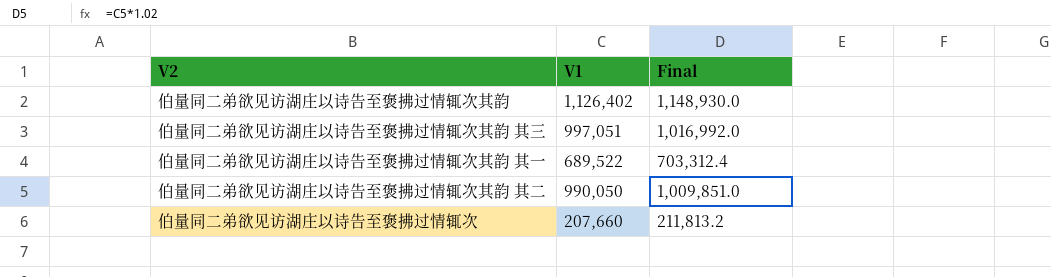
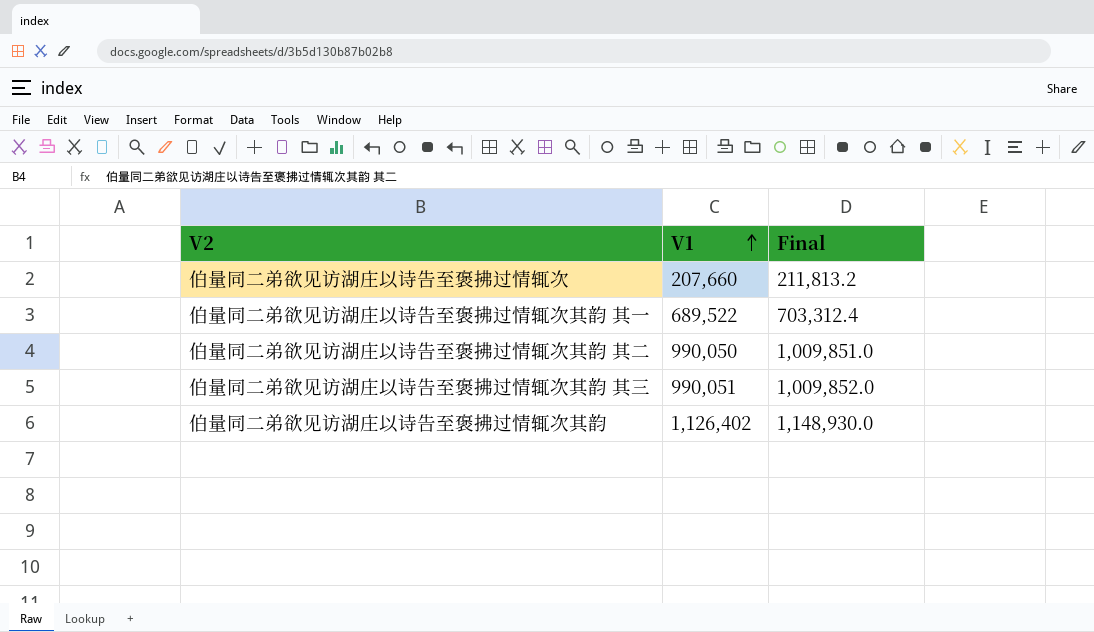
row order: none -> V1 ascending
伯量同二弟欲见访湖庄以诗告至褒拂过情辄次其韵 其三 | V1: 997,051 -> 990,051
伯量同二弟欲见访湖庄以诗告至褒拂过情辄次其韵 其三 | Final: 1,016,992.0 -> 1,009,852.0

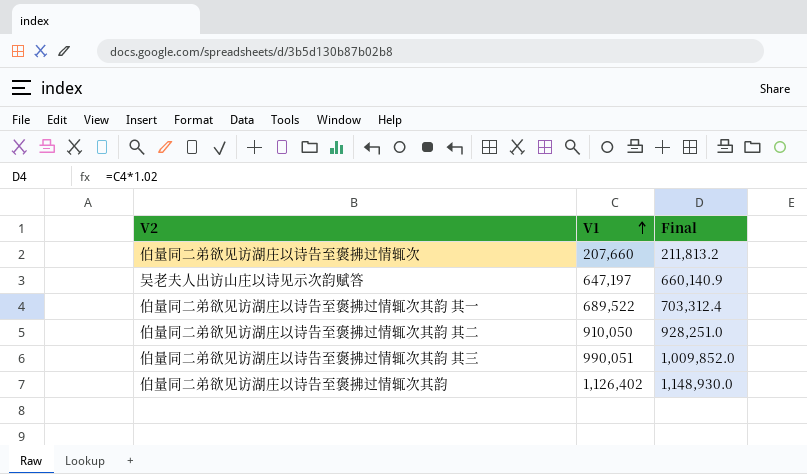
row 吴老夫人出访山庄以诗见示次韵赋答: none -> 647,197 | 660,140.9
伯量同二弟欲见访湖庄以诗告至褒拂过情辄次其韵 其二 | V1: 990,050 -> 910,050
伯量同二弟欲见访湖庄以诗告至褒拂过情辄次其韵 其二 | Final: 1,009,851.0 -> 928,251.0

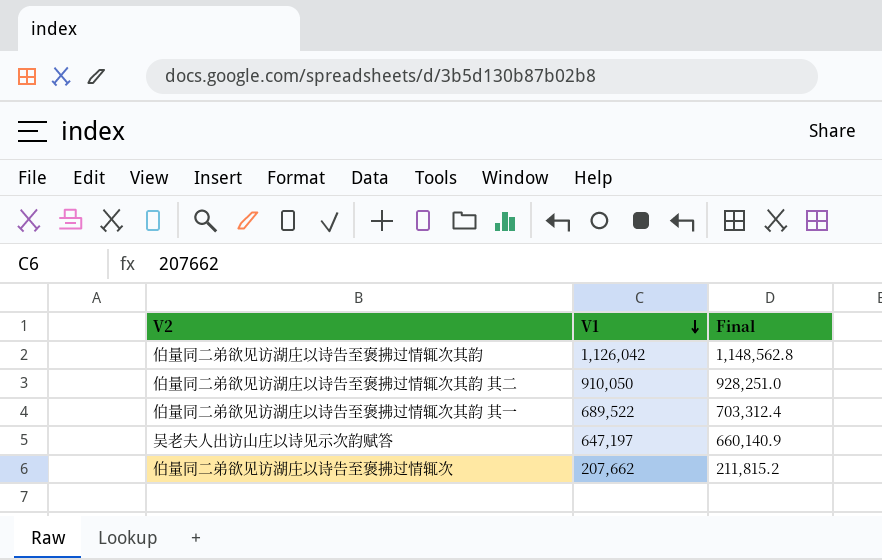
row order: V1 ascending -> V1 descending
row 伯量同二弟欲见访湖庄以诗告至褒拂过情辄次其韵 其三: 990,051 | 1,009,852.0 -> none
伯量同二弟欲见访湖庄以诗告至褒拂过情辄次其韵 | V1: 1,126,402 -> 1,126,042
伯量同二弟欲见访湖庄以诗告至褒拂过情辄次其韵 | Final: 1,148,930.0 -> 1,148,562.8
伯量同二弟欲见访湖庄以诗告至褒拂过情辄次 | V1: 207,660 -> 207,662
伯量同二弟欲见访湖庄以诗告至褒拂过情辄次 | Final: 211,813.2 -> 211,815.2

